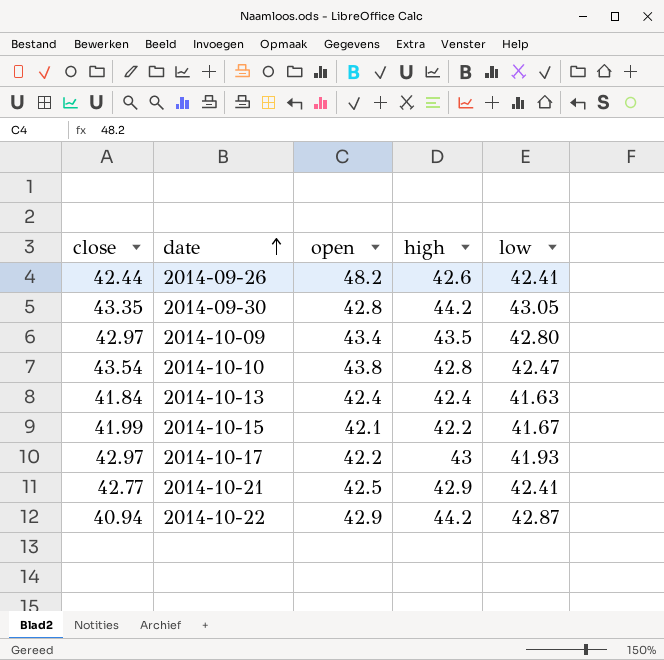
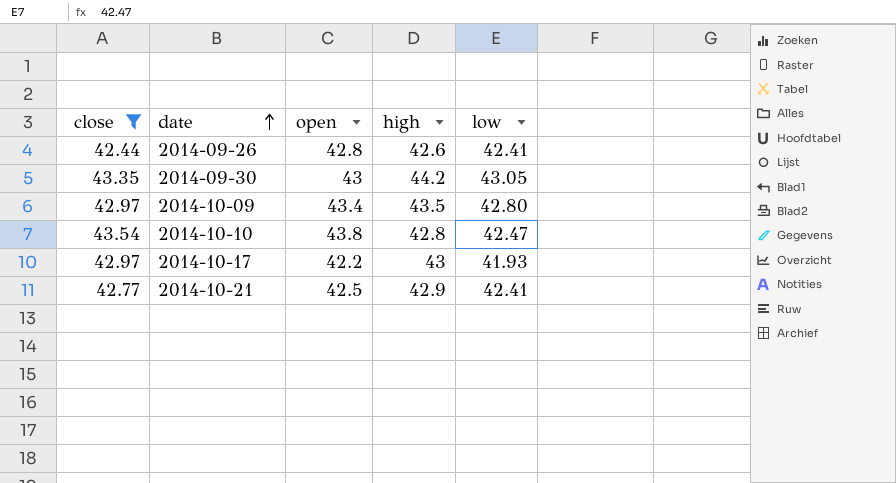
filter: none -> close >= 42.44
2014-09-26 | open: 48.2 -> 42.8
2014-09-30 | open: 42.8 -> 43

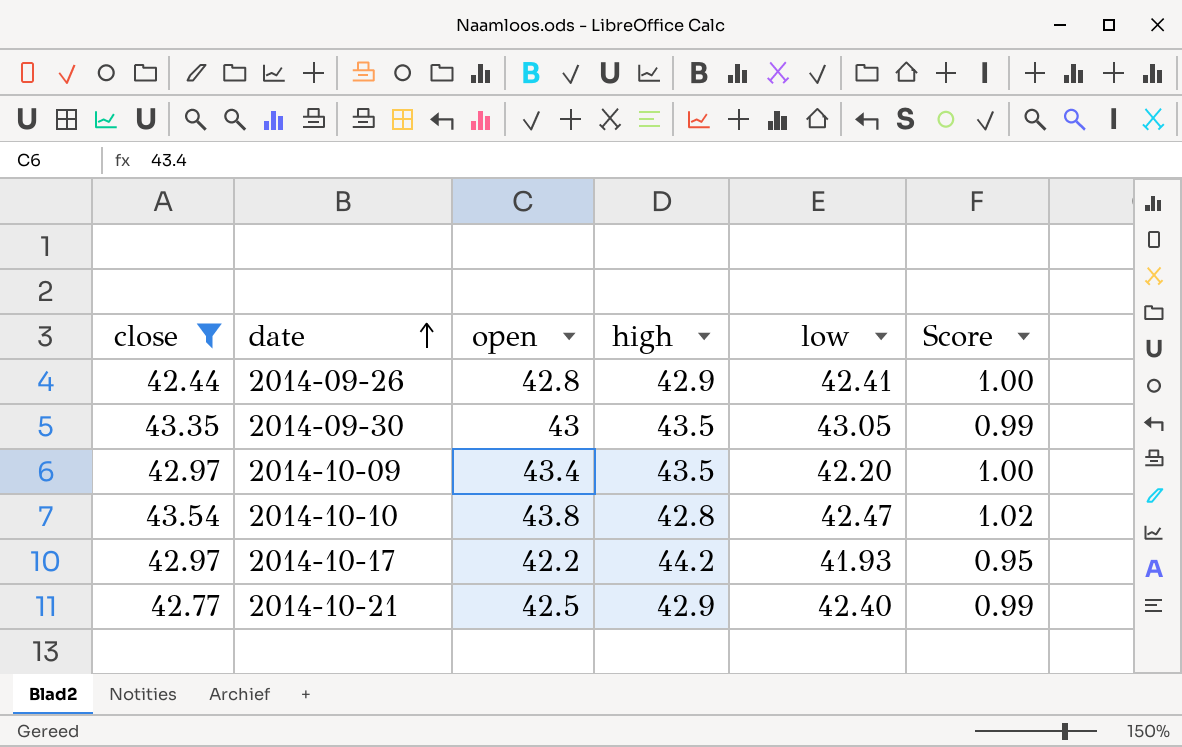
column Score | formula: none -> [open] / [high]
2014-09-26 | high: 42.6 -> 42.9
2014-09-30 | high: 44.2 -> 43.5
2014-10-09 | low: 42.80 -> 42.20
2014-10-17 | high: 43 -> 44.2
2014-10-21 | low: 42.41 -> 42.40

